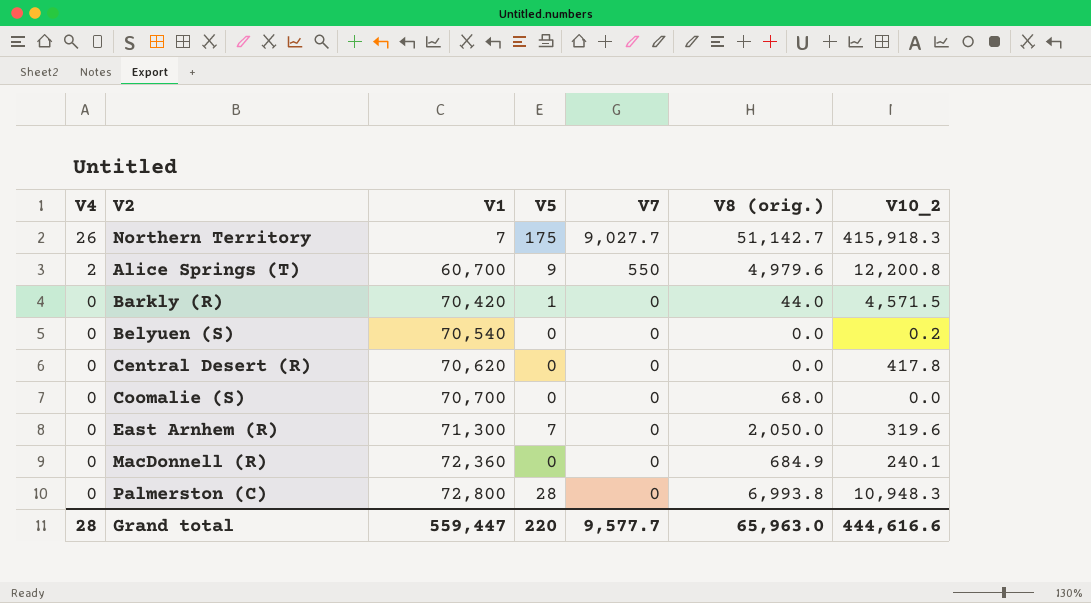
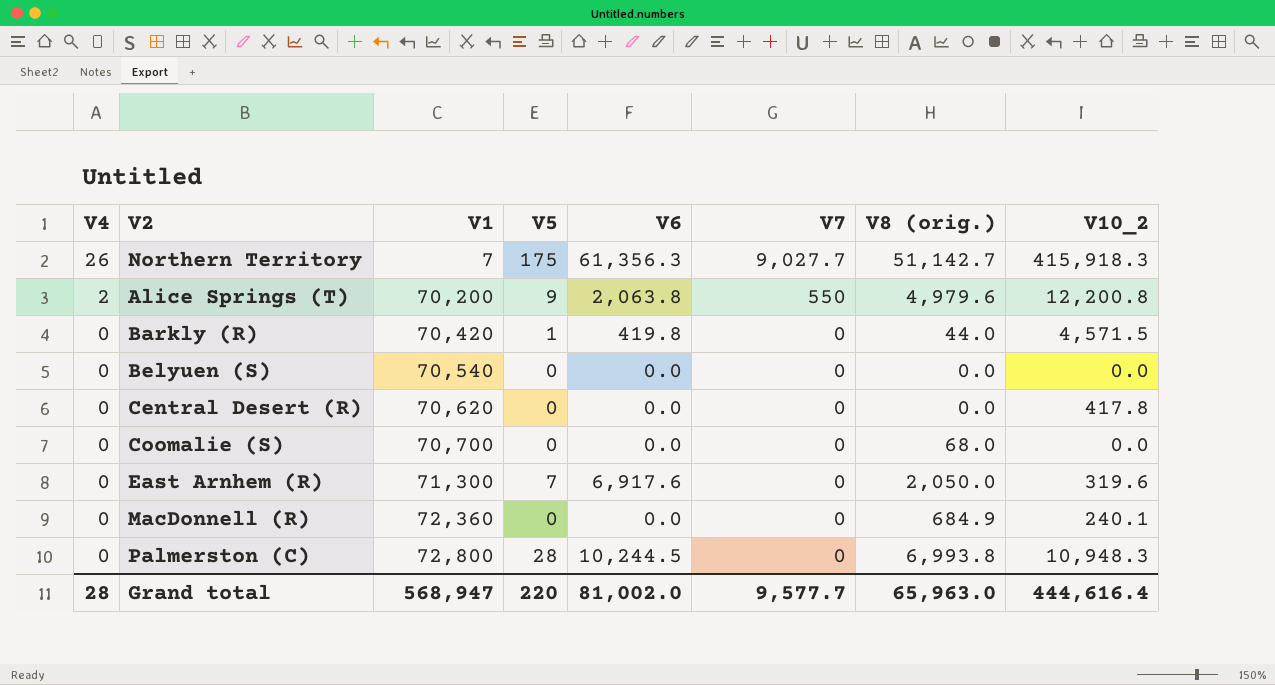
column V6 | position: none -> 5
Alice Springs (T) | V1: 60,700 -> 70,200
Belyuen (S) | V10_2: 0.2 -> 0.0
Grand total | V1: 559,447 -> 568,947
Grand total | V10_2: 444,616.6 -> 444,616.4

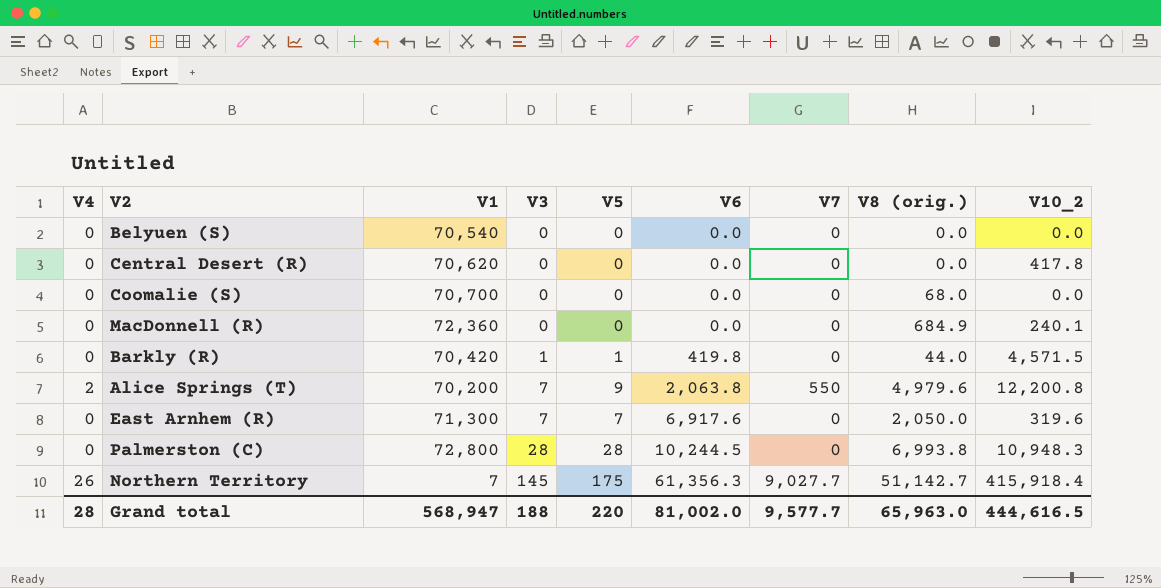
row order: V4 descending -> V3 ascending
column V3 | position: none -> 4
Northern Territory | V10_2: 415,918.3 -> 415,918.4
Grand total | V10_2: 444,616.4 -> 444,616.5

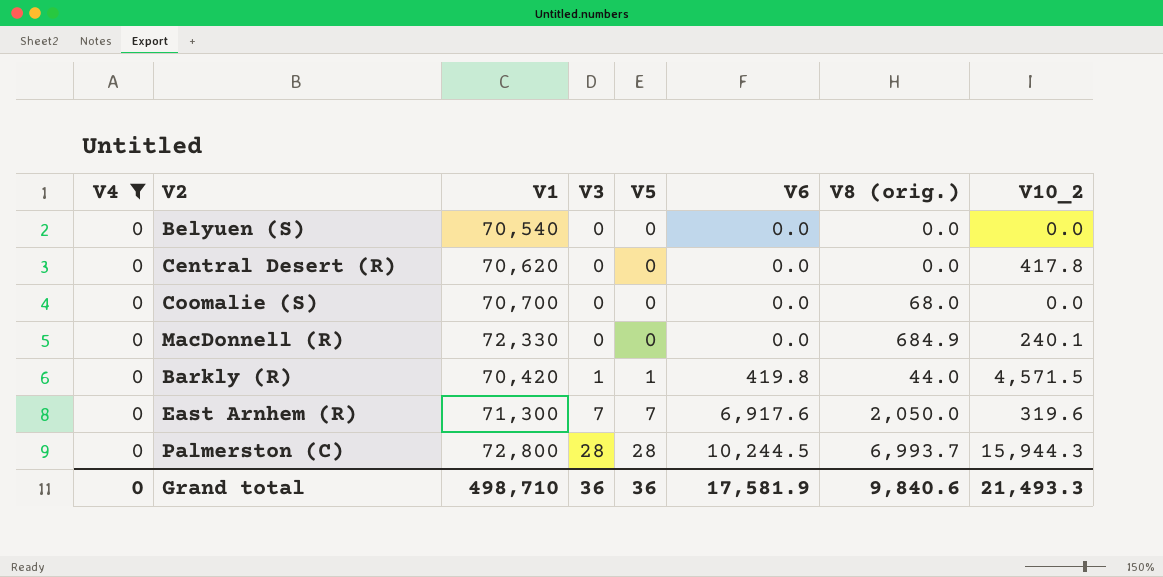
filter: none -> V4 = 0
column V7 | position: 7 -> none
MacDonnell (R) | V1: 72,360 -> 72,330
Palmerston (C) | V8 (orig.): 6,993.8 -> 6,993.7
Palmerston (C) | V10_2: 10,948.3 -> 15,944.3
Grand total | V4: 28 -> 0
Grand total | V1: 568,947 -> 498,710
Grand total | V3: 188 -> 36
Grand total | V5: 220 -> 36
Grand total | V6: 81,002.0 -> 17,581.9
Grand total | V8 (orig.): 65,963.0 -> 9,840.6
Grand total | V10_2: 444,616.5 -> 21,493.3

